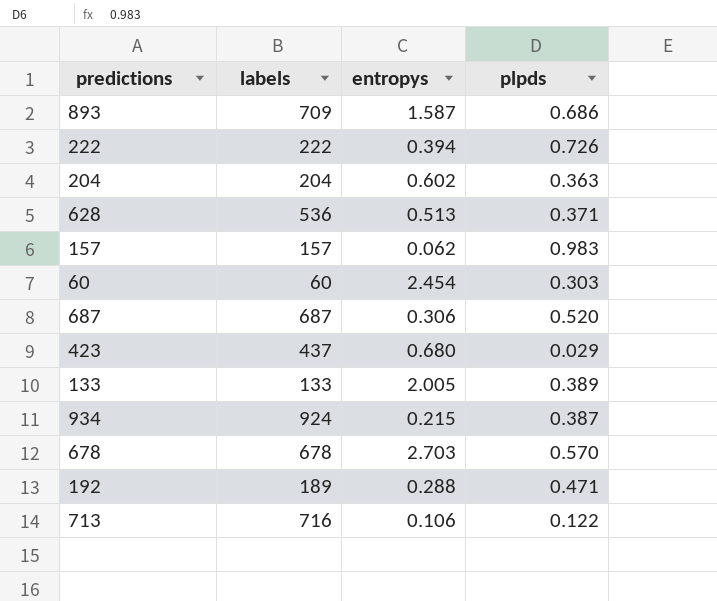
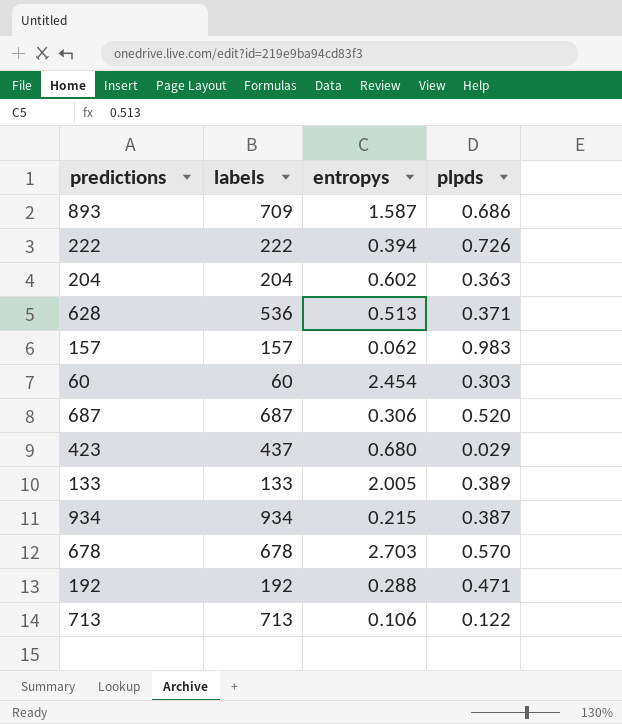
934 | labels: 924 -> 934
192 | labels: 189 -> 192
713 | labels: 716 -> 713

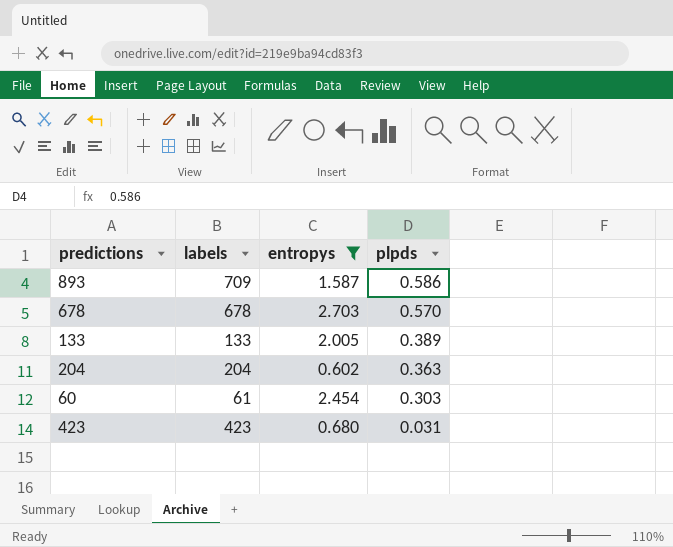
filter: none -> entropys >= 0.602
row order: none -> plpds descending
893 | plpds: 0.686 -> 0.586
60 | labels: 60 -> 61
423 | labels: 437 -> 423
423 | plpds: 0.029 -> 0.031

